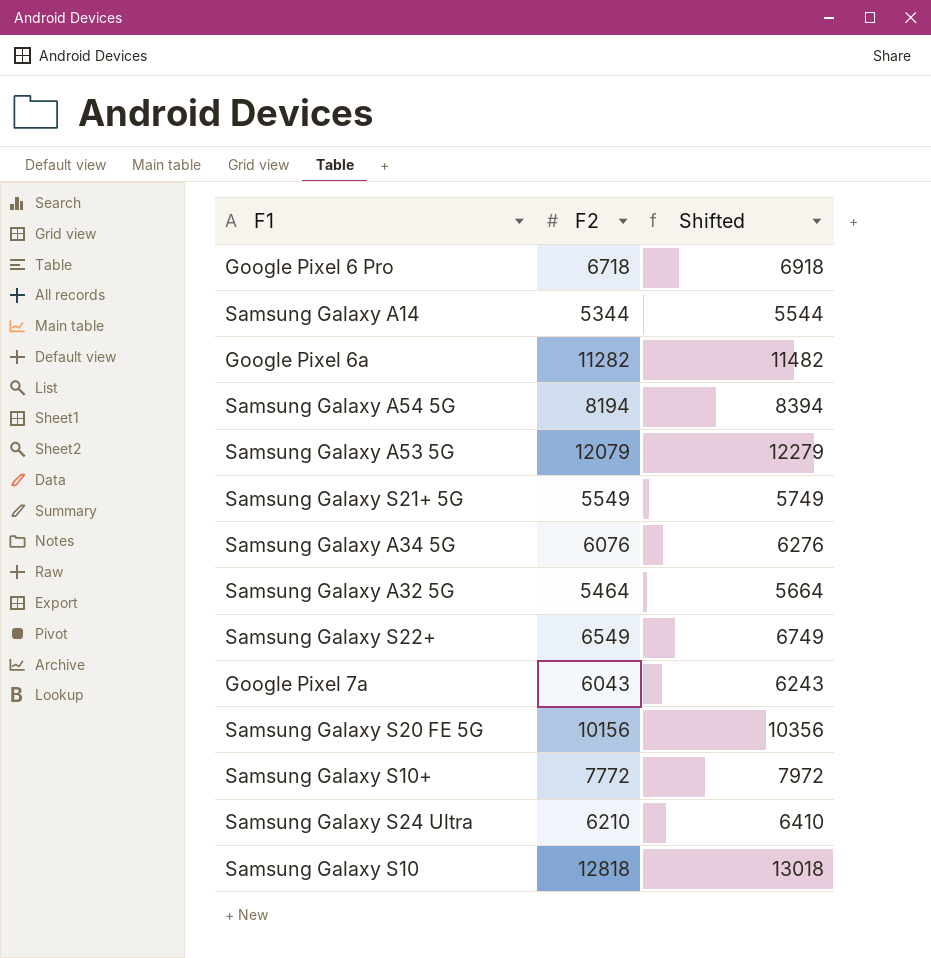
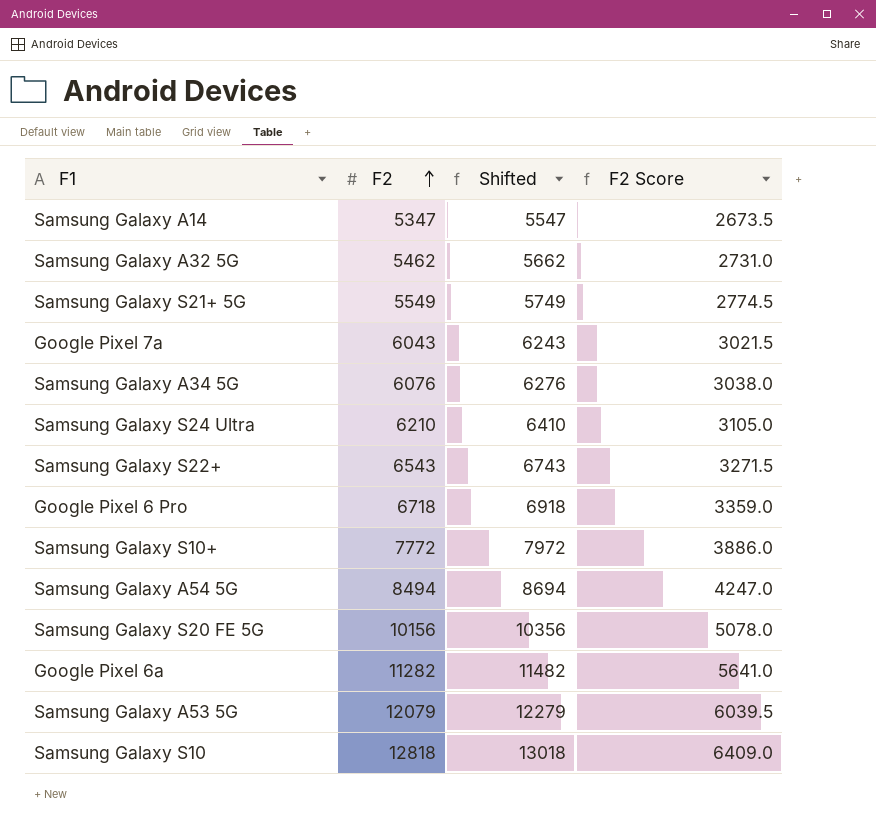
row order: none -> F2 ascending
column F2 Score | formula: none -> [F2] * 0.5
Samsung Galaxy A14 | F2: 5344 -> 5347
Samsung Galaxy A14 | Shifted: 5544 -> 5547
Samsung Galaxy A32 5G | F2: 5464 -> 5462
Samsung Galaxy A32 5G | Shifted: 5664 -> 5662
Samsung Galaxy S22+ | F2: 6549 -> 6543
Samsung Galaxy S22+ | Shifted: 6749 -> 6743
Samsung Galaxy A54 5G | F2: 8194 -> 8494
Samsung Galaxy A54 5G | Shifted: 8394 -> 8694

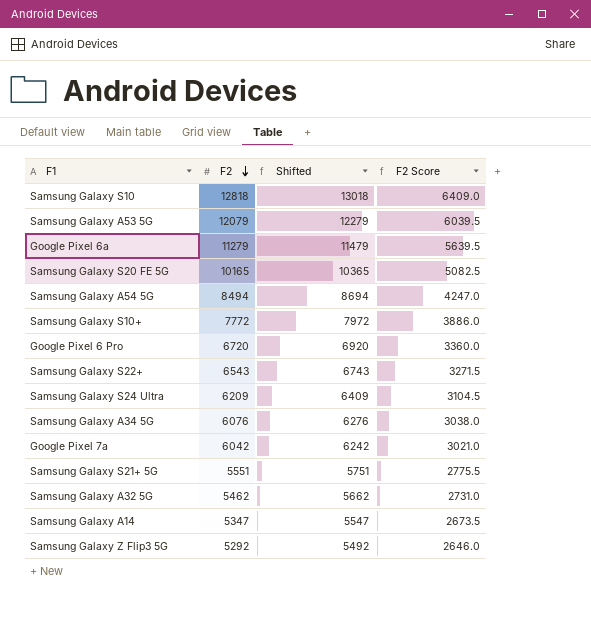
row order: F2 ascending -> F2 descending
Google Pixel 6a | F2: 11282 -> 11279
Google Pixel 6a | Shifted: 11482 -> 11479
Google Pixel 6a | F2 Score: 5641.0 -> 5639.5
Samsung Galaxy S20 FE 5G | F2: 10156 -> 10165
Samsung Galaxy S20 FE 5G | Shifted: 10356 -> 10365
Samsung Galaxy S20 FE 5G | F2 Score: 5078.0 -> 5082.5
Google Pixel 6 Pro | F2: 6718 -> 6720
Google Pixel 6 Pro | Shifted: 6918 -> 6920
Google Pixel 6 Pro | F2 Score: 3359.0 -> 3360.0
Samsung Galaxy S24 Ultra | F2: 6210 -> 6209
Samsung Galaxy S24 Ultra | Shifted: 6410 -> 6409
Samsung Galaxy S24 Ultra | F2 Score: 3105.0 -> 3104.5
Google Pixel 7a | F2: 6043 -> 6042
Google Pixel 7a | Shifted: 6243 -> 6242
Google Pixel 7a | F2 Score: 3021.5 -> 3021.0
Samsung Galaxy S21+ 5G | F2: 5549 -> 5551
Samsung Galaxy S21+ 5G | Shifted: 5749 -> 5751
Samsung Galaxy S21+ 5G | F2 Score: 2774.5 -> 2775.5
row Samsung Galaxy Z Flip3 5G: none -> 5292 | 5492 | 2646.0

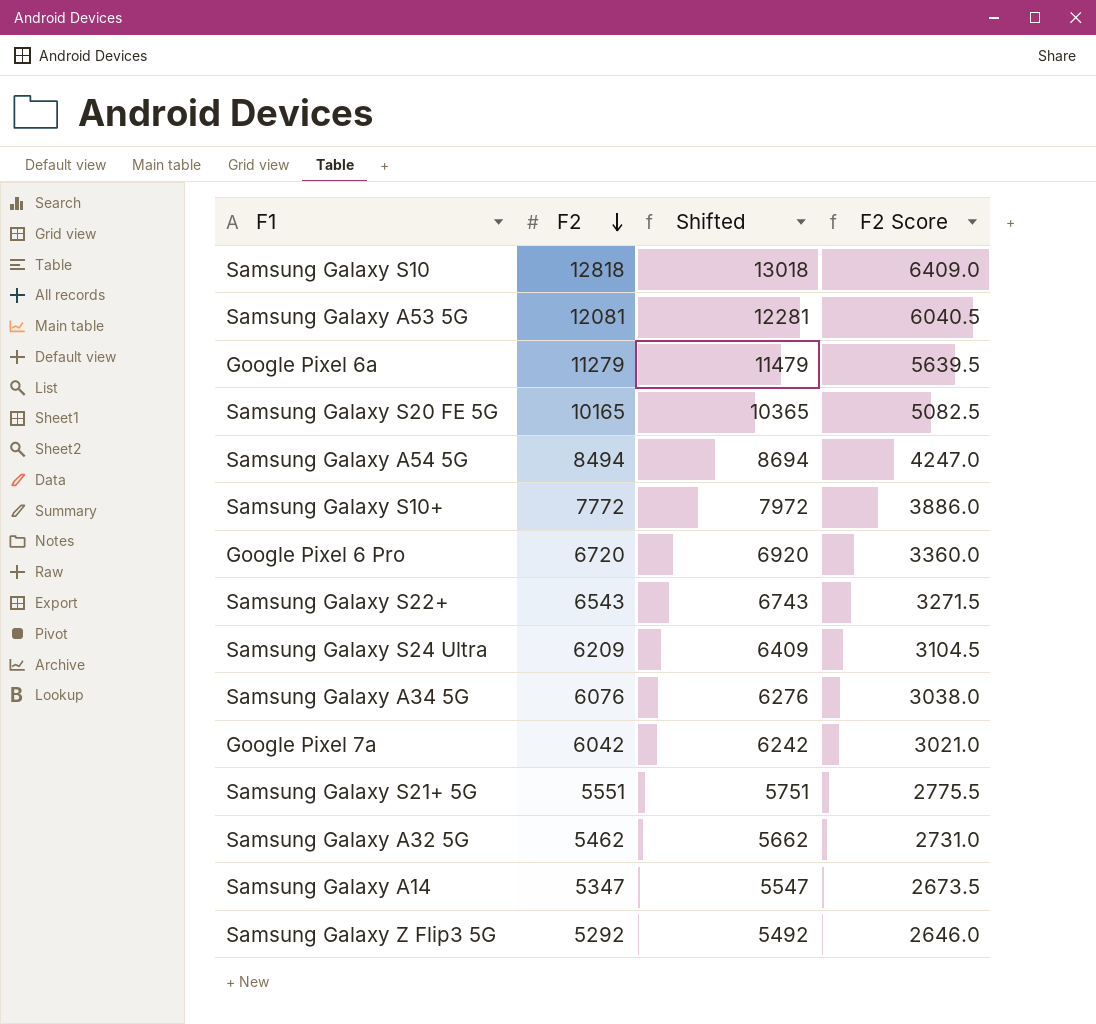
Samsung Galaxy A53 5G | F2: 12079 -> 12081
Samsung Galaxy A53 5G | Shifted: 12279 -> 12281
Samsung Galaxy A53 5G | F2 Score: 6039.5 -> 6040.5

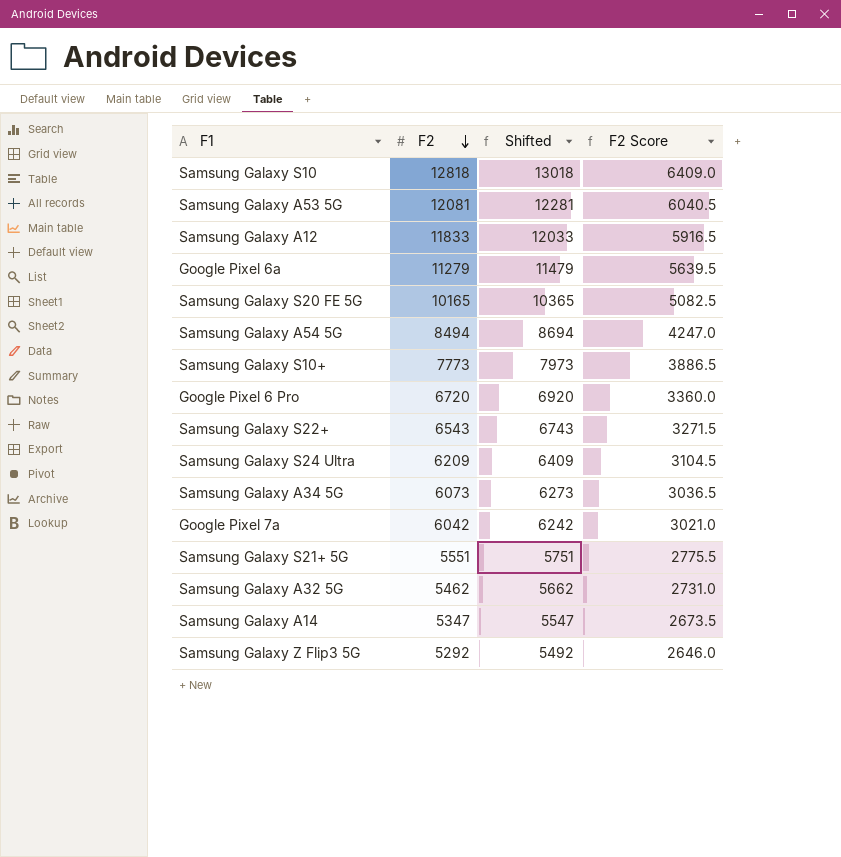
row Samsung Galaxy A12: none -> 11833 | 12033 | 5916.5
Samsung Galaxy S10+ | F2: 7772 -> 7773
Samsung Galaxy S10+ | Shifted: 7972 -> 7973
Samsung Galaxy S10+ | F2 Score: 3886.0 -> 3886.5
Samsung Galaxy A34 5G | F2: 6076 -> 6073
Samsung Galaxy A34 5G | Shifted: 6276 -> 6273
Samsung Galaxy A34 5G | F2 Score: 3038.0 -> 3036.5

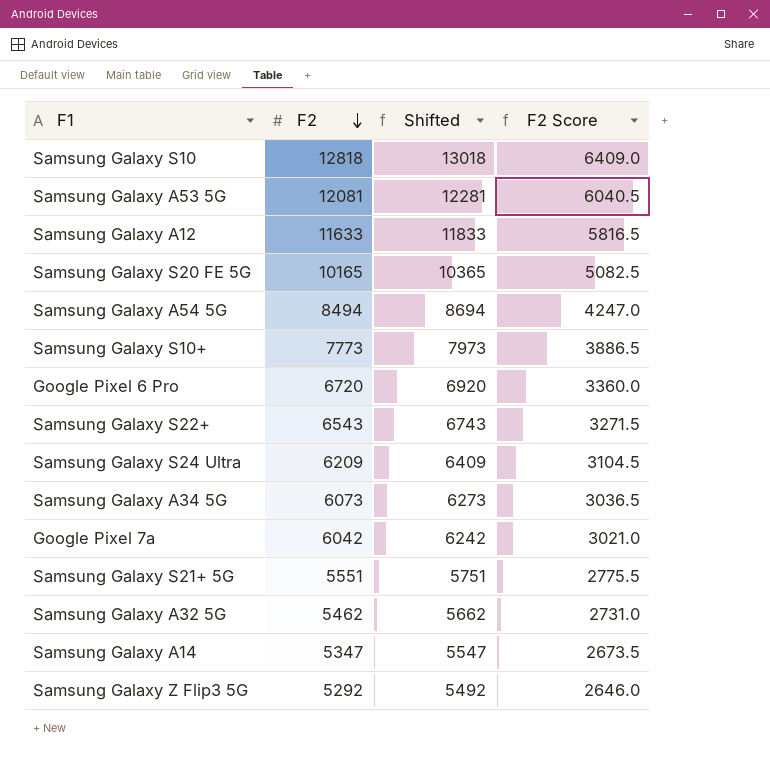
row Google Pixel 6a: 11279 | 11479 | 5639.5 -> none
Samsung Galaxy A12 | F2: 11833 -> 11633
Samsung Galaxy A12 | Shifted: 12033 -> 11833
Samsung Galaxy A12 | F2 Score: 5916.5 -> 5816.5

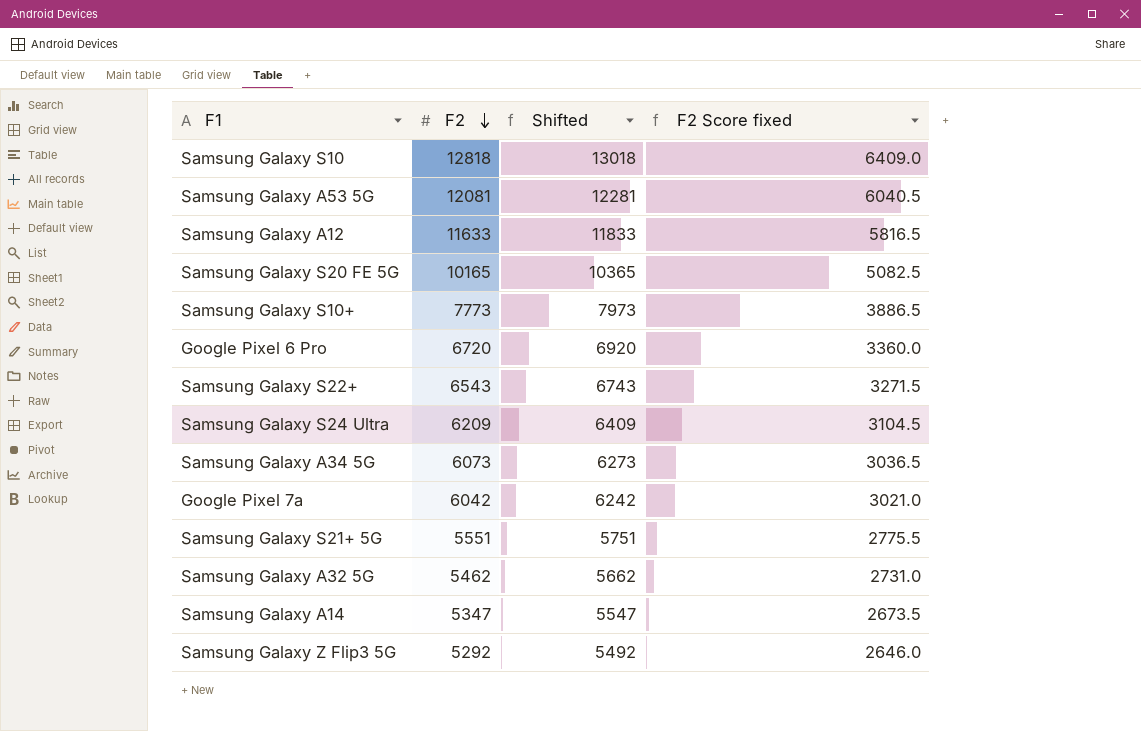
column name: F2 Score -> F2 Score fixed
row Samsung Galaxy A54 5G: 8494 | 8694 | 4247.0 -> none

